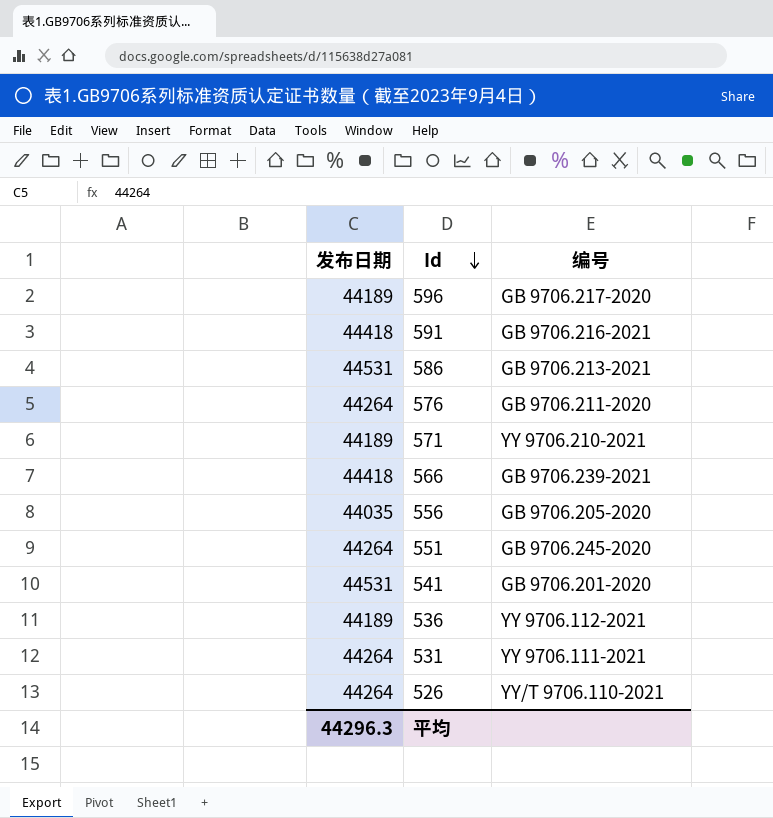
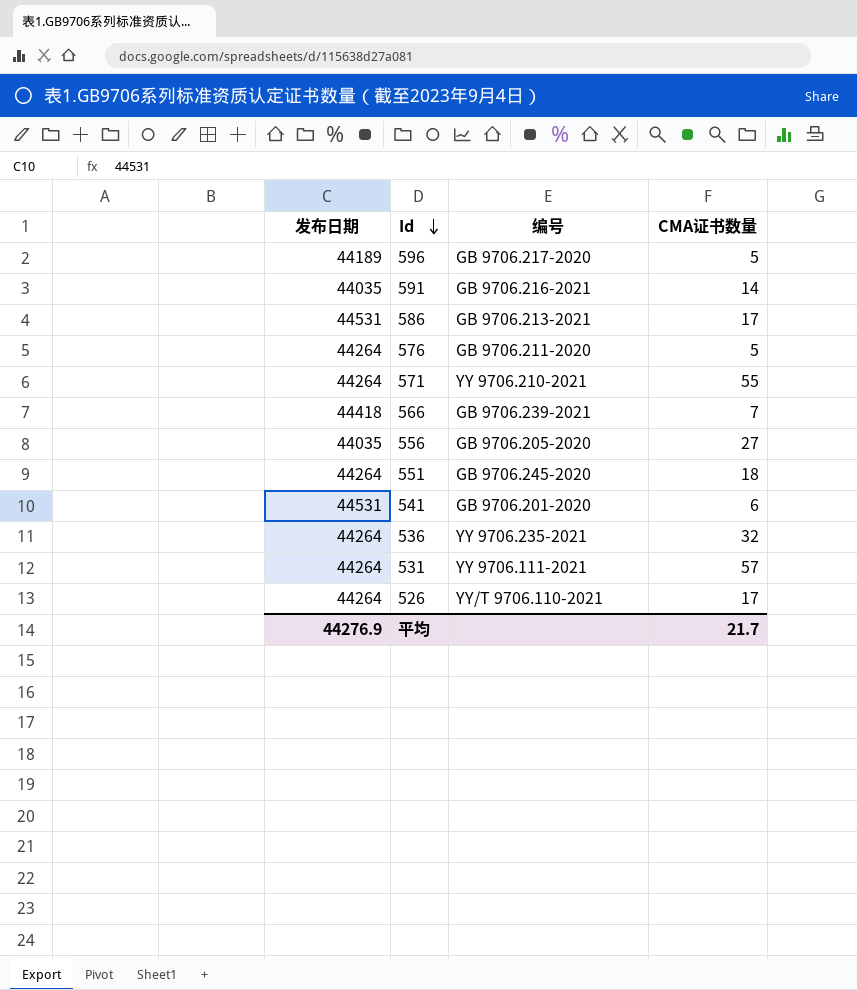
column CMA证书数量 | position: none -> 4
591 | 发布日期: 44418 -> 44035
571 | 发布日期: 44189 -> 44264
536 | 发布日期: 44189 -> 44264
536 | 编号: YY 9706.112-2021 -> YY 9706.235-2021
平均 | 发布日期: 44296.3 -> 44276.9

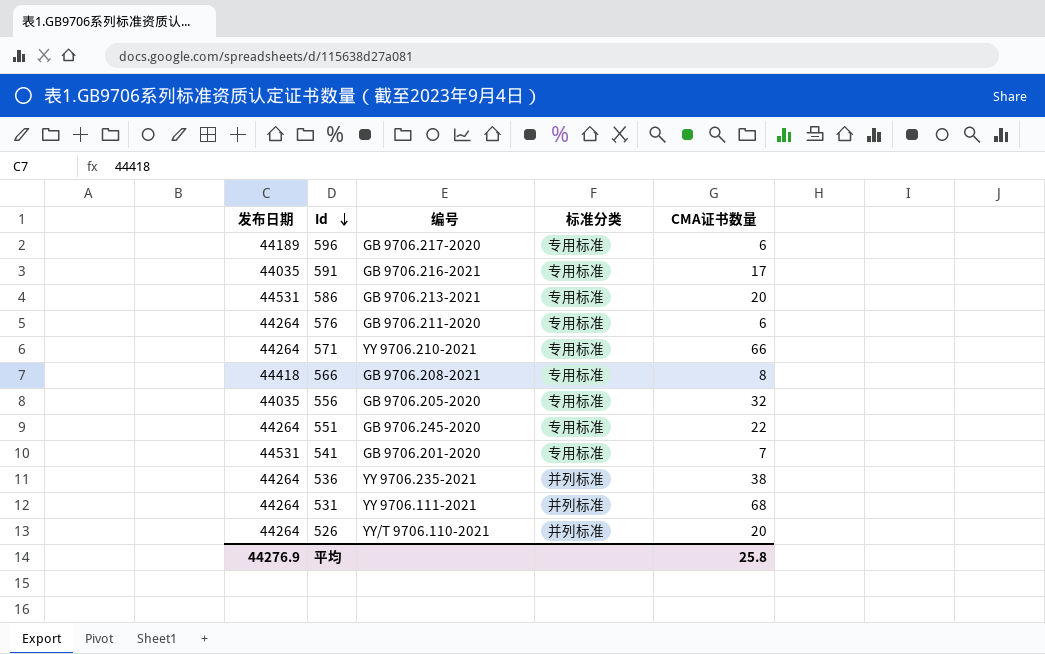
column 标准分类 | position: none -> 4
596 | CMA证书数量: 5 -> 6
591 | CMA证书数量: 14 -> 17
586 | CMA证书数量: 17 -> 20
576 | CMA证书数量: 5 -> 6
571 | CMA证书数量: 55 -> 66
566 | 编号: GB 9706.239-2021 -> GB 9706.208-2021
566 | CMA证书数量: 7 -> 8
556 | CMA证书数量: 27 -> 32
551 | CMA证书数量: 18 -> 22
541 | CMA证书数量: 6 -> 7
536 | CMA证书数量: 32 -> 38
531 | CMA证书数量: 57 -> 68
526 | CMA证书数量: 17 -> 20
平均 | CMA证书数量: 21.7 -> 25.8

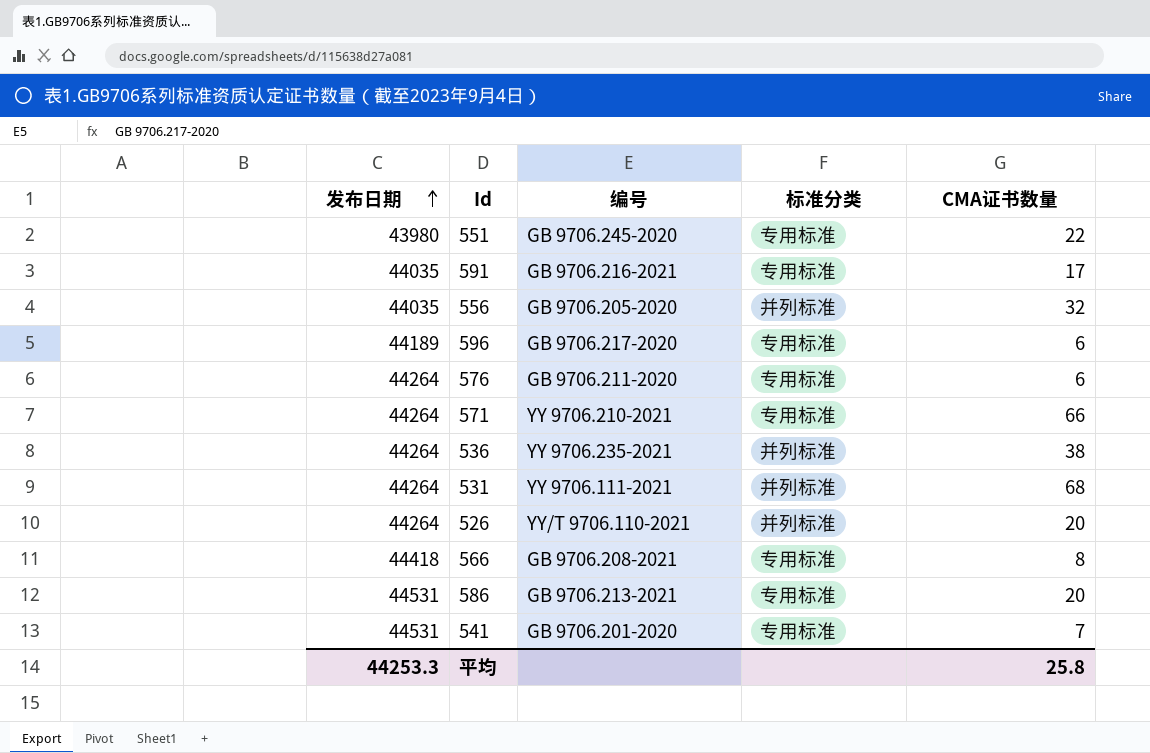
row order: Id descending -> 发布日期 ascending
551 | 发布日期: 44264 -> 43980
556 | 标准分类: 专用标准 -> 并列标准
平均 | 发布日期: 44276.9 -> 44253.3

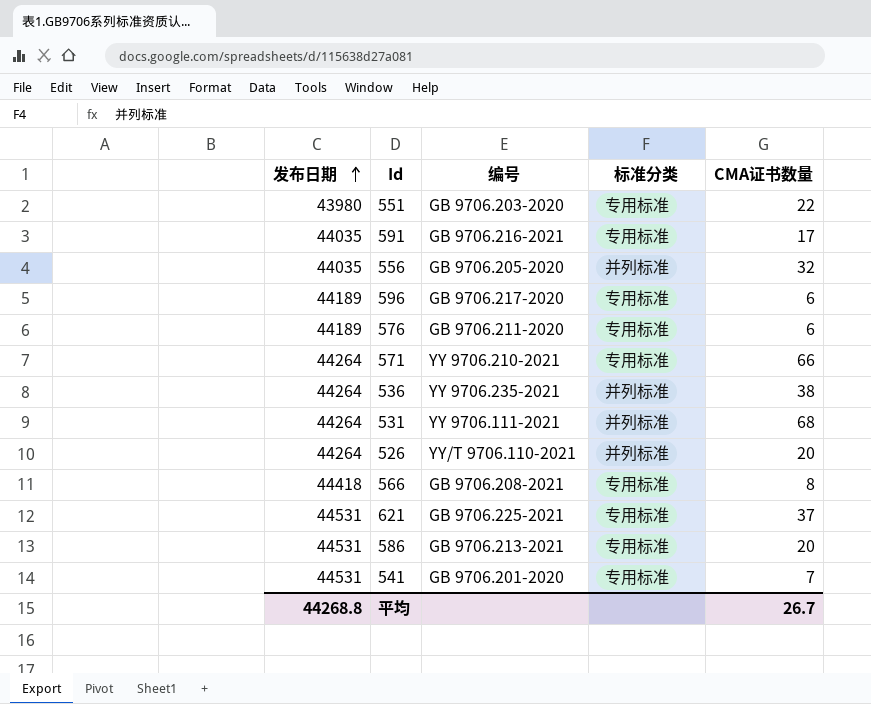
551 | 编号: GB 9706.245-2020 -> GB 9706.203-2020
576 | 发布日期: 44264 -> 44189
row 621: none -> 44531 | GB 9706.225-2021 | 专用标准 | 37
平均 | 发布日期: 44253.3 -> 44268.8
平均 | CMA证书数量: 25.8 -> 26.7

